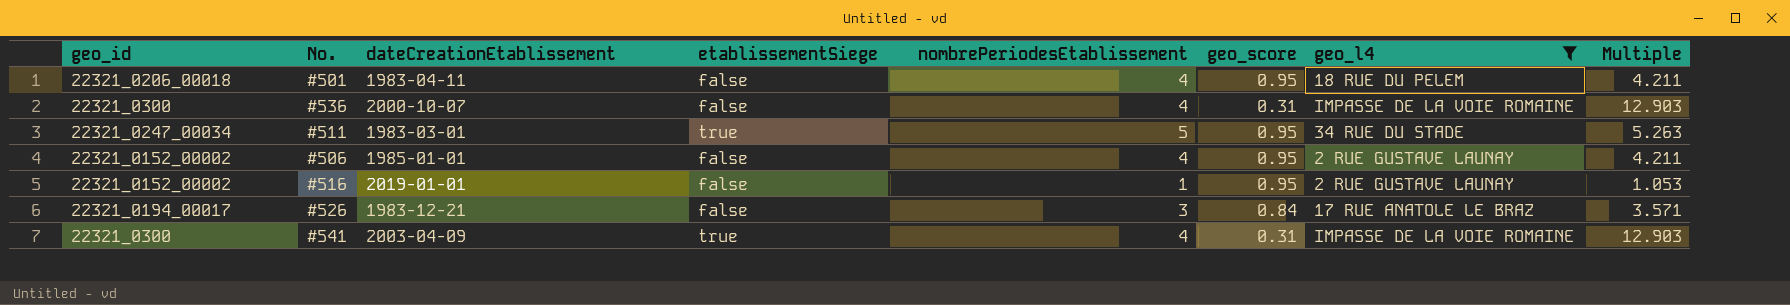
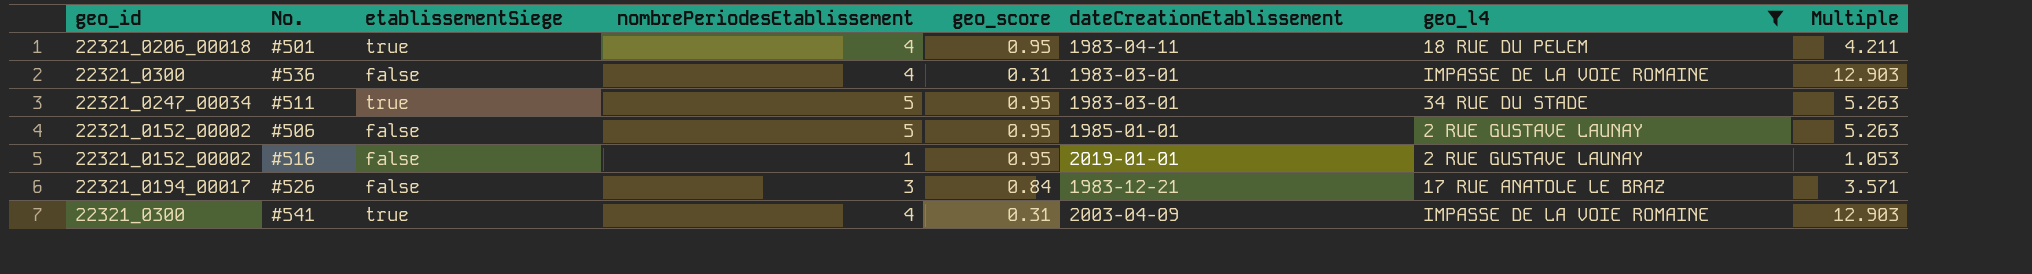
column dateCreationEtablissement | position: 3 -> 6
#501 | etablissementSiege: false -> true
#536 | dateCreationEtablissement: 2000-10-07 -> 1983-03-01
#506 | nombrePeriodesEtablissement: 4 -> 5
#506 | Multiple: 4.211 -> 5.263

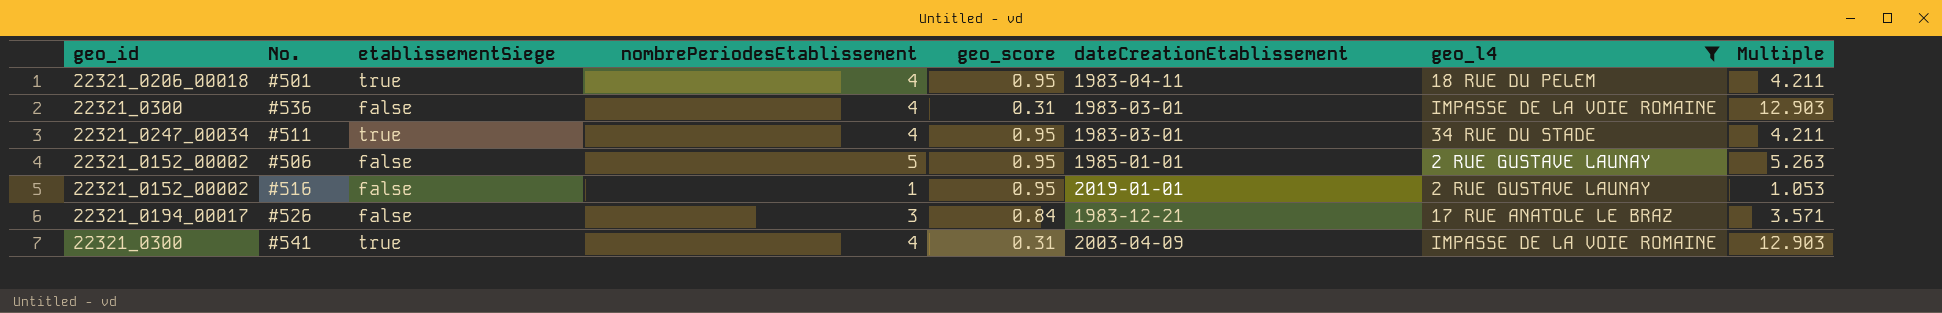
#511 | nombrePeriodesEtablissement: 5 -> 4
#511 | Multiple: 5.263 -> 4.211

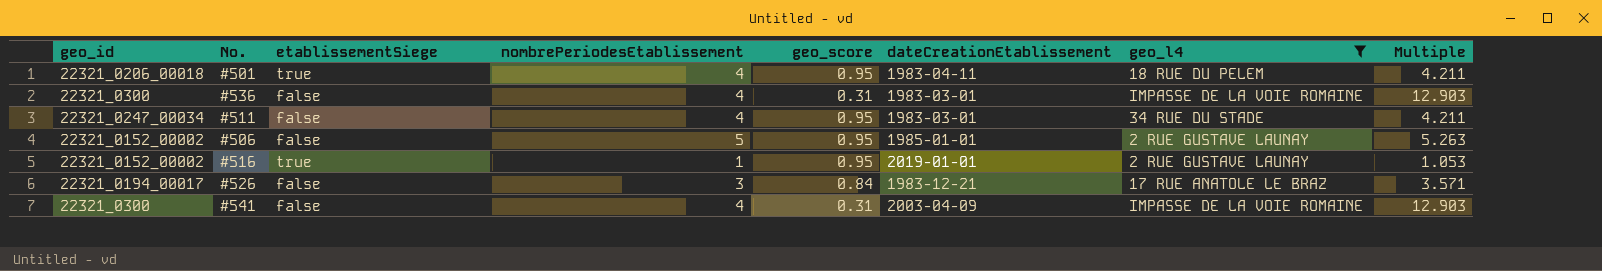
#511 | etablissementSiege: true -> false
#516 | etablissementSiege: false -> true
#541 | etablissementSiege: true -> false

